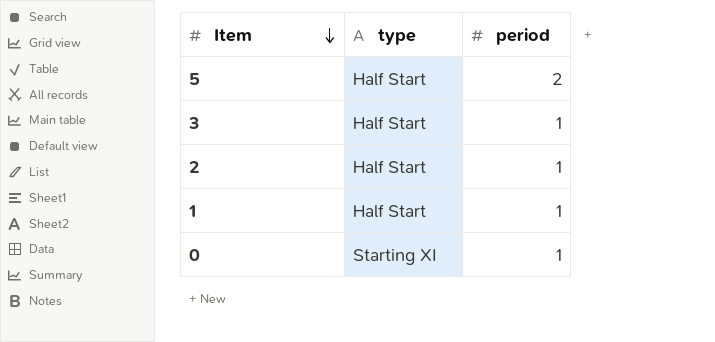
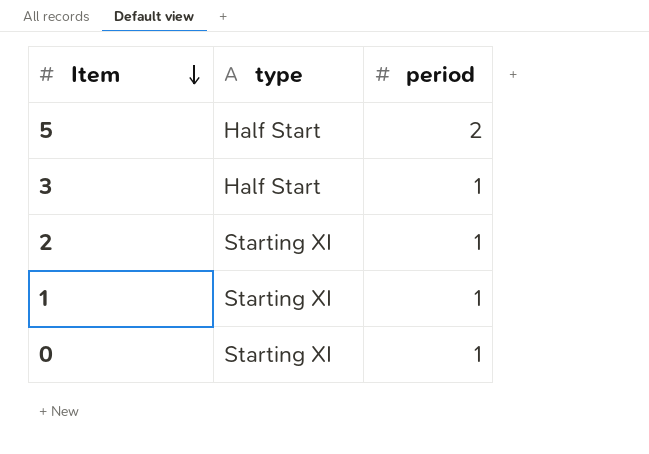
2 | type: Half Start -> Starting XI
1 | type: Half Start -> Starting XI

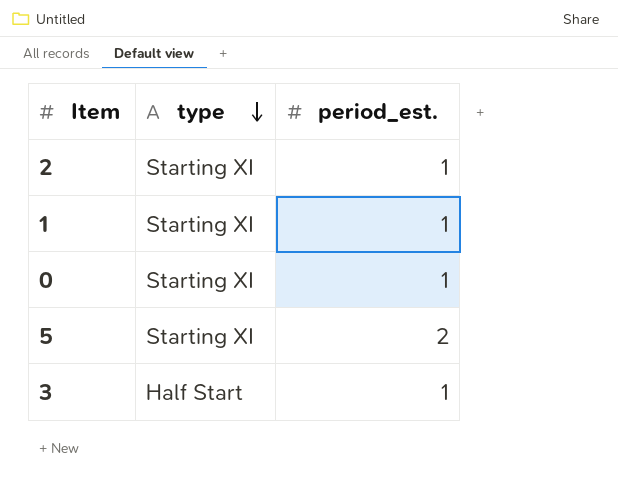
row order: Item descending -> type descending
column name: period -> period_est.
5 | type: Half Start -> Starting XI

